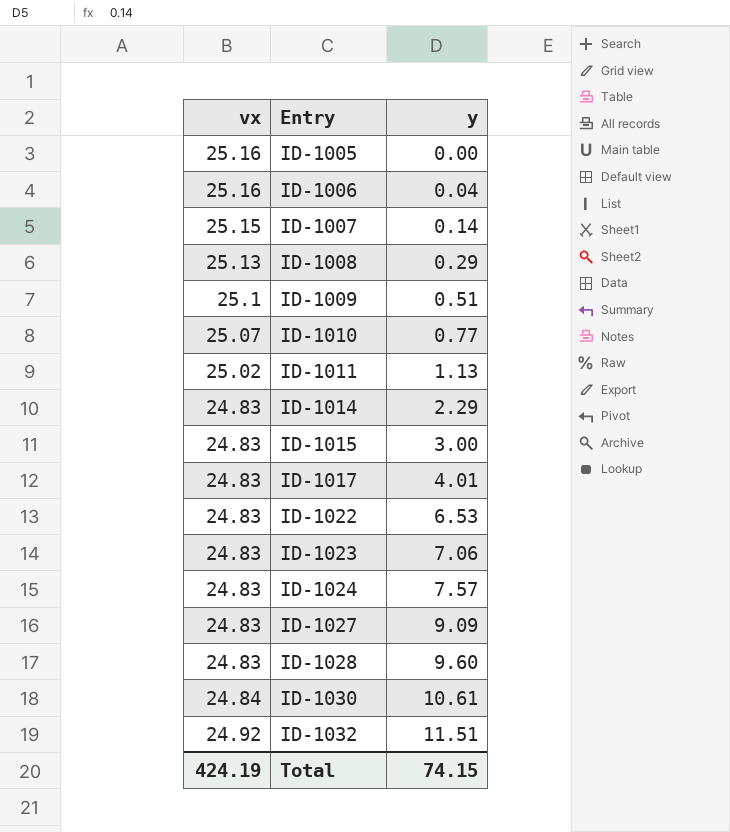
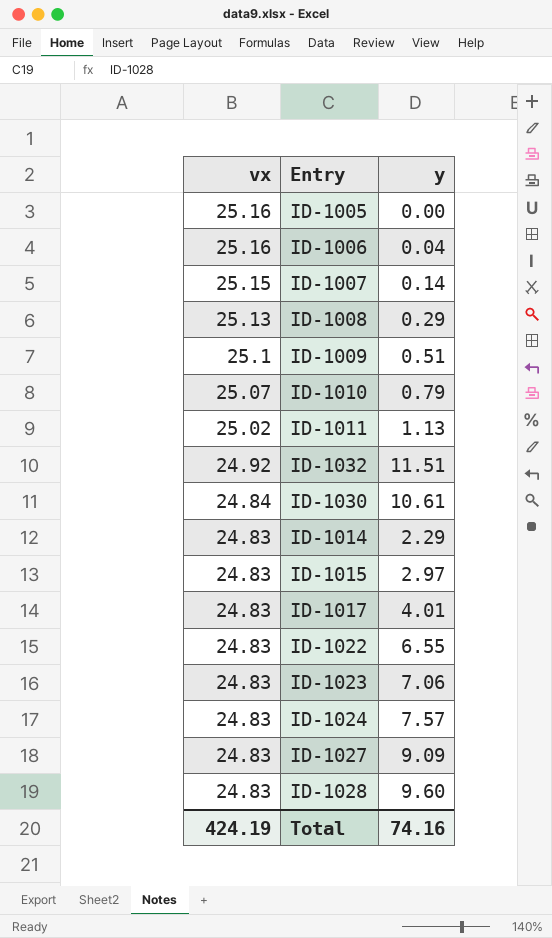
row order: Entry ascending -> vx descending
ID-1010 | y: 0.77 -> 0.79
ID-1015 | y: 3.00 -> 2.97
ID-1022 | y: 6.53 -> 6.55
Total | y: 74.15 -> 74.16

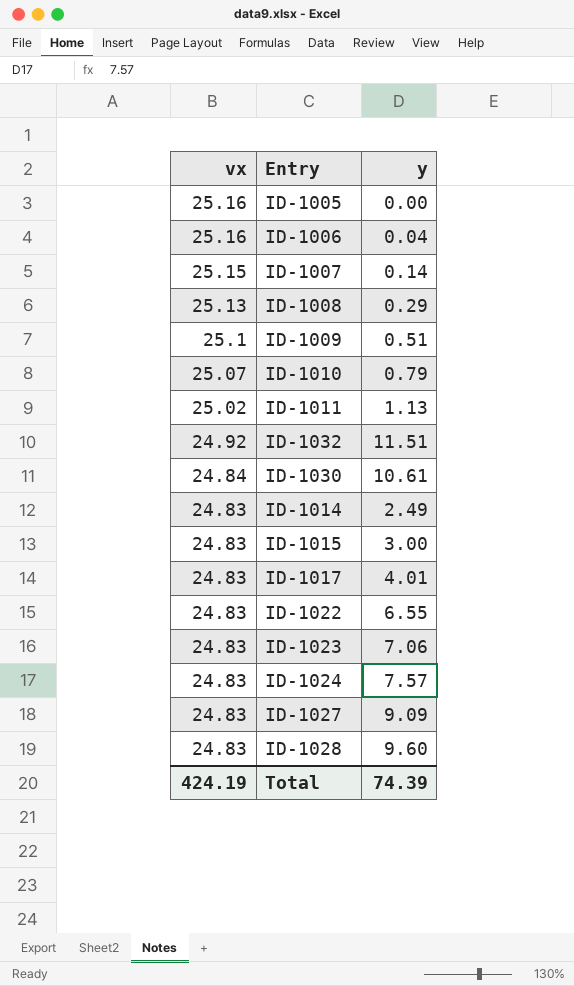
ID-1014 | y: 2.29 -> 2.49
ID-1015 | y: 2.97 -> 3.00
Total | y: 74.16 -> 74.39

